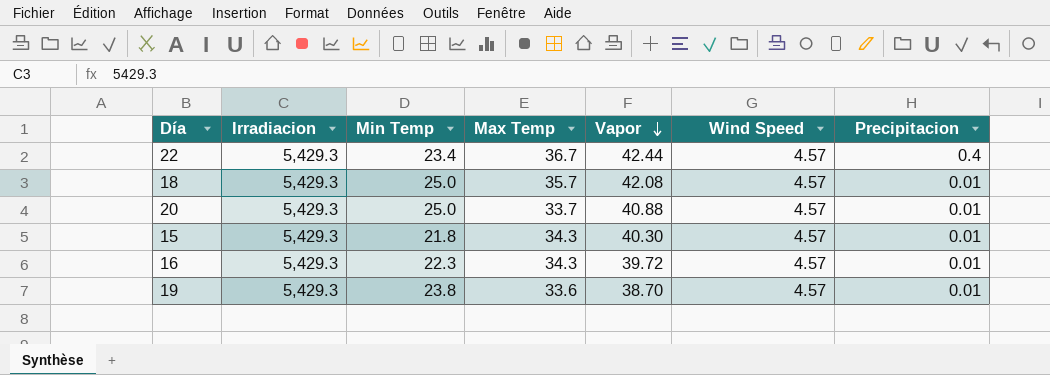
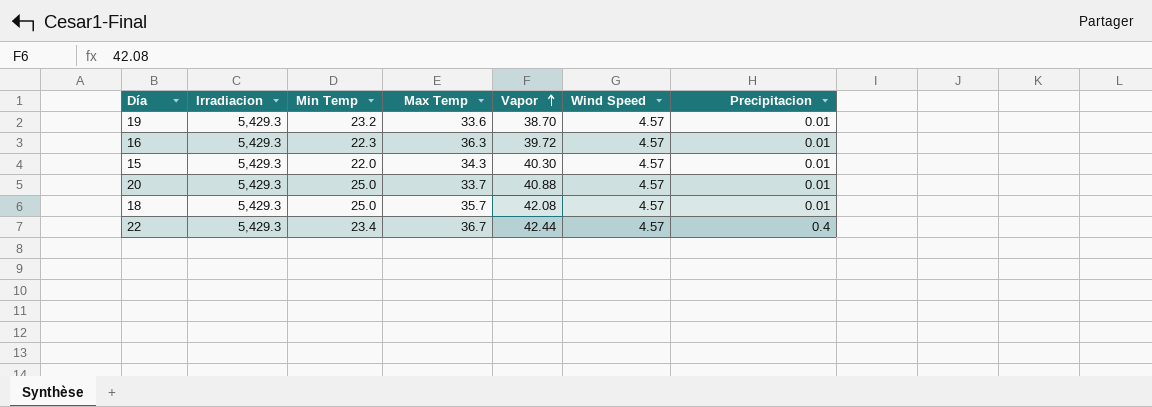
row order: Vapor descending -> Vapor ascending
19 | Min Temp: 23.8 -> 23.2
16 | Max Temp: 34.3 -> 36.3
15 | Min Temp: 21.8 -> 22.0

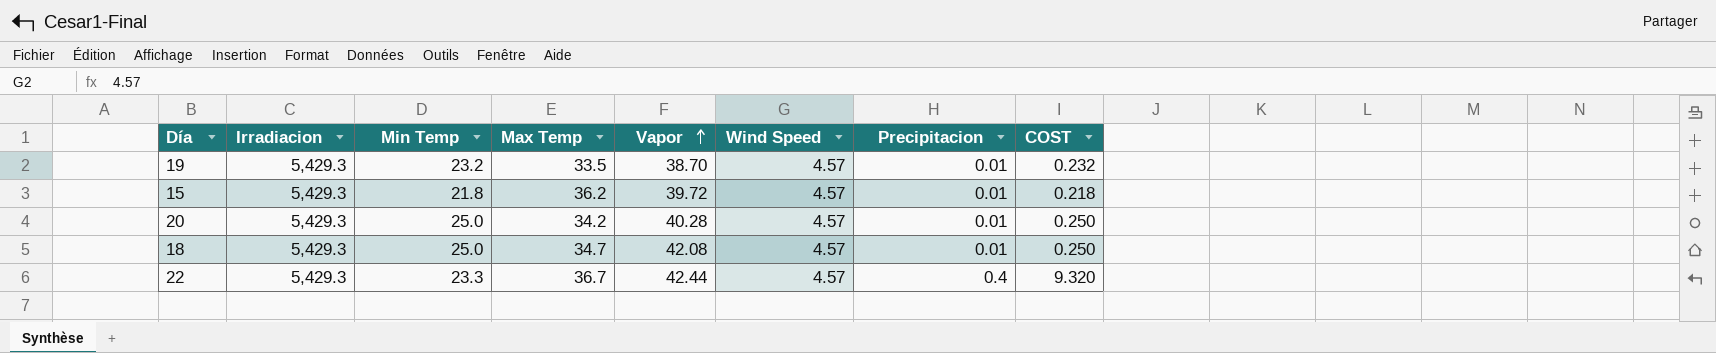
column COST | formula: none -> [Min Temp] * [Precipitacion]
row 16: 5,429.3 | 22.3 | 36.3 | 39.72 | 4.57 | 0.01 -> none
19 | Max Temp: 33.6 -> 33.5
15 | Min Temp: 22.0 -> 21.8
15 | Max Temp: 34.3 -> 36.2
15 | Vapor: 40.30 -> 39.72
20 | Max Temp: 33.7 -> 34.2
20 | Vapor: 40.88 -> 40.28
18 | Max Temp: 35.7 -> 34.7
22 | Min Temp: 23.4 -> 23.3

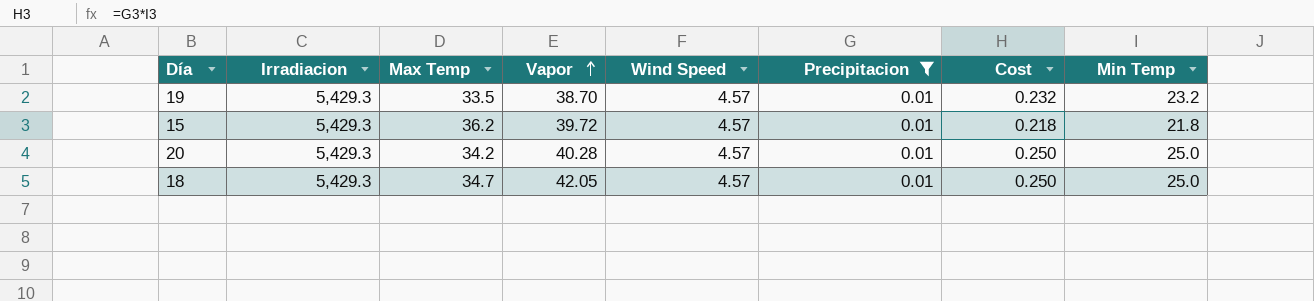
filter: none -> Precipitacion = 0.01
column name: COST -> Cost
column Min Temp | position: 3 -> 8
18 | Vapor: 42.08 -> 42.05

